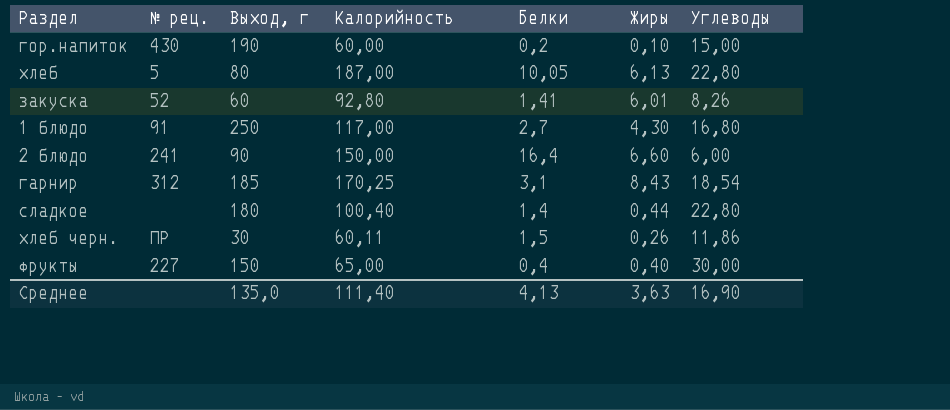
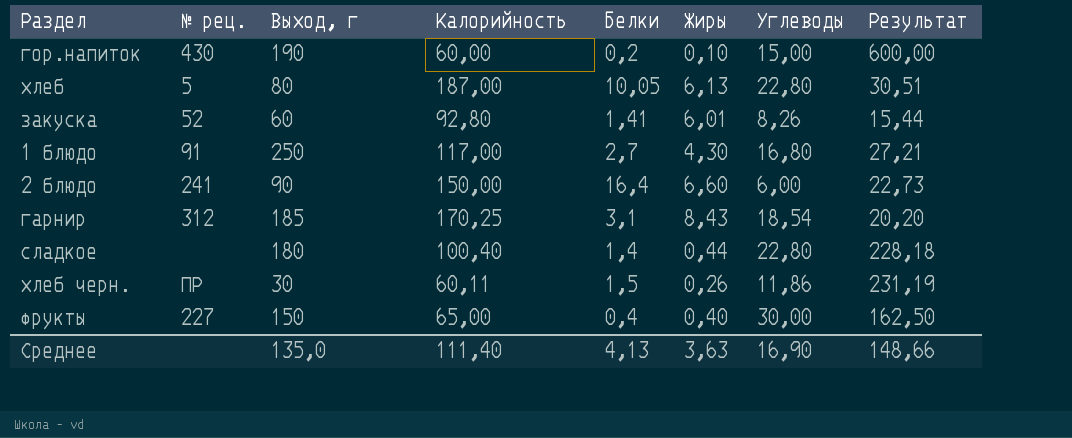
column Результат | formula: none -> [Калорийность] / [Жиры]

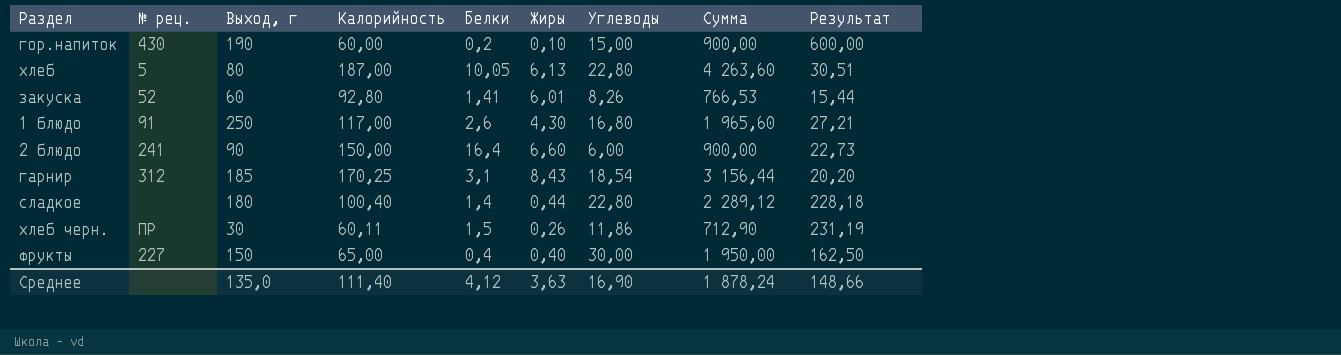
column Сумма | formula: none -> [Калорийность] * [Углеводы]
1 блюдо | Белки: 2,7 -> 2,6
Среднее | Белки: 4,13 -> 4,12

